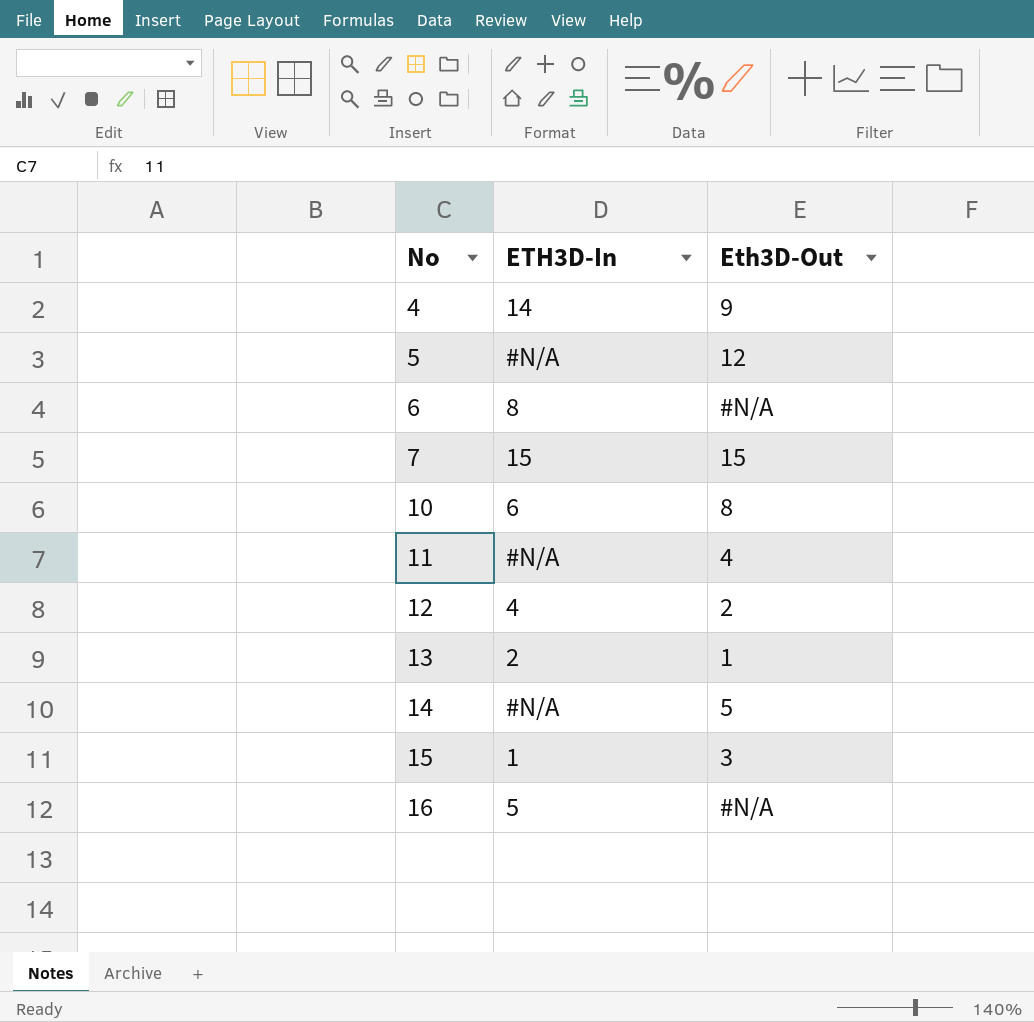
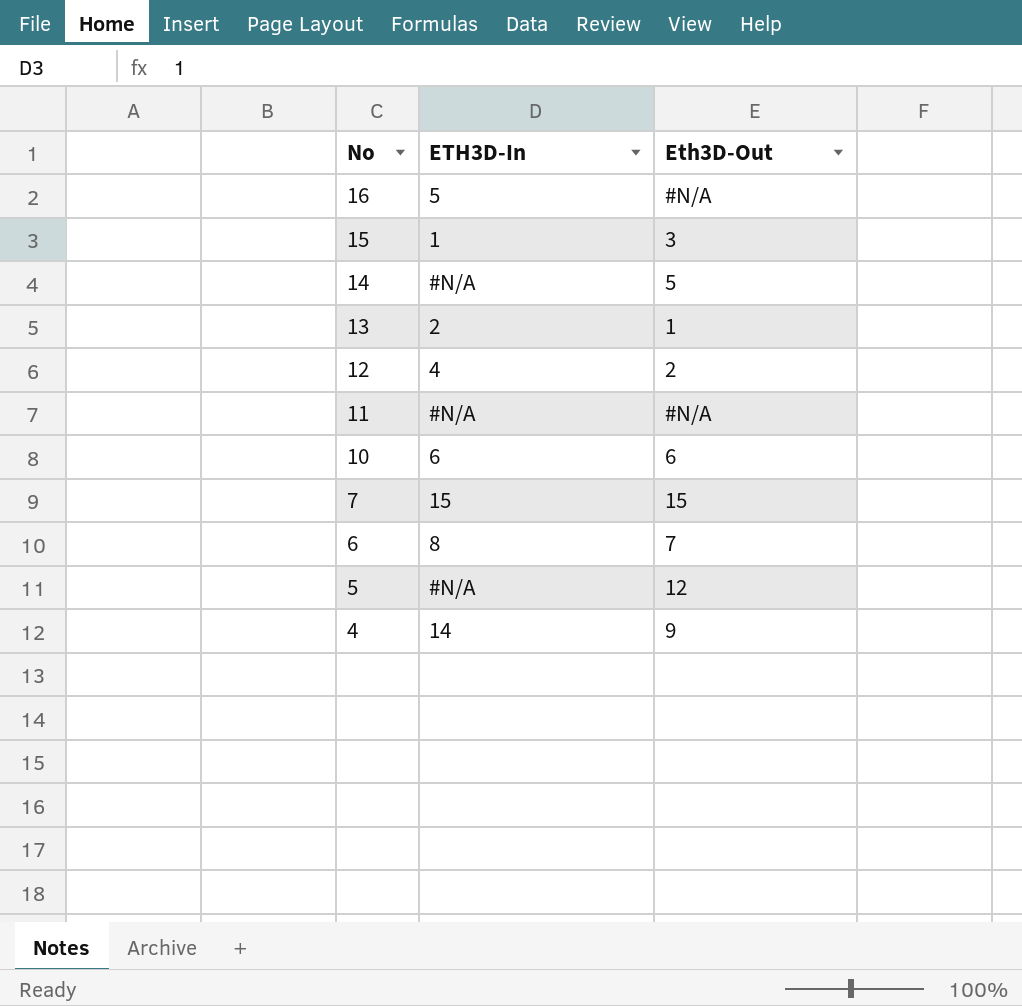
row order: No ascending -> No descending
11 | Eth3D-Out: 4 -> #N/A
10 | Eth3D-Out: 8 -> 6
6 | Eth3D-Out: #N/A -> 7

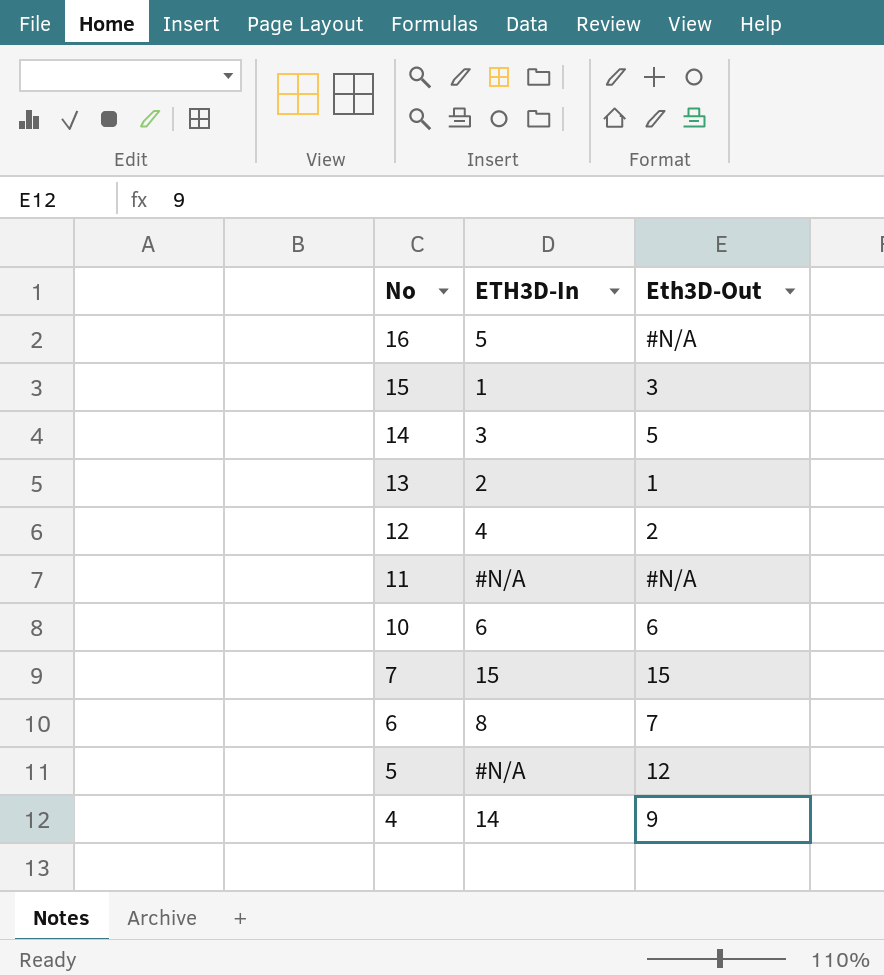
14 | ETH3D-In: #N/A -> 3

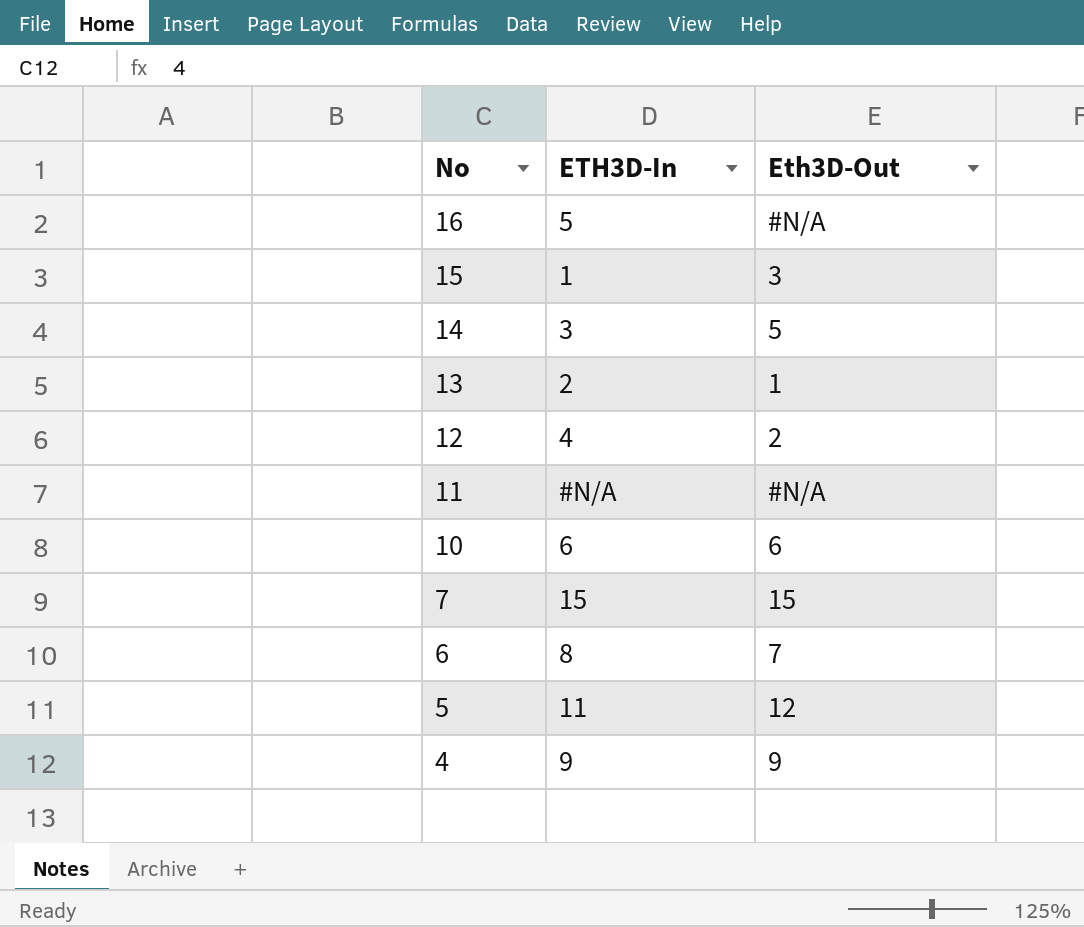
5 | ETH3D-In: #N/A -> 11
4 | ETH3D-In: 14 -> 9

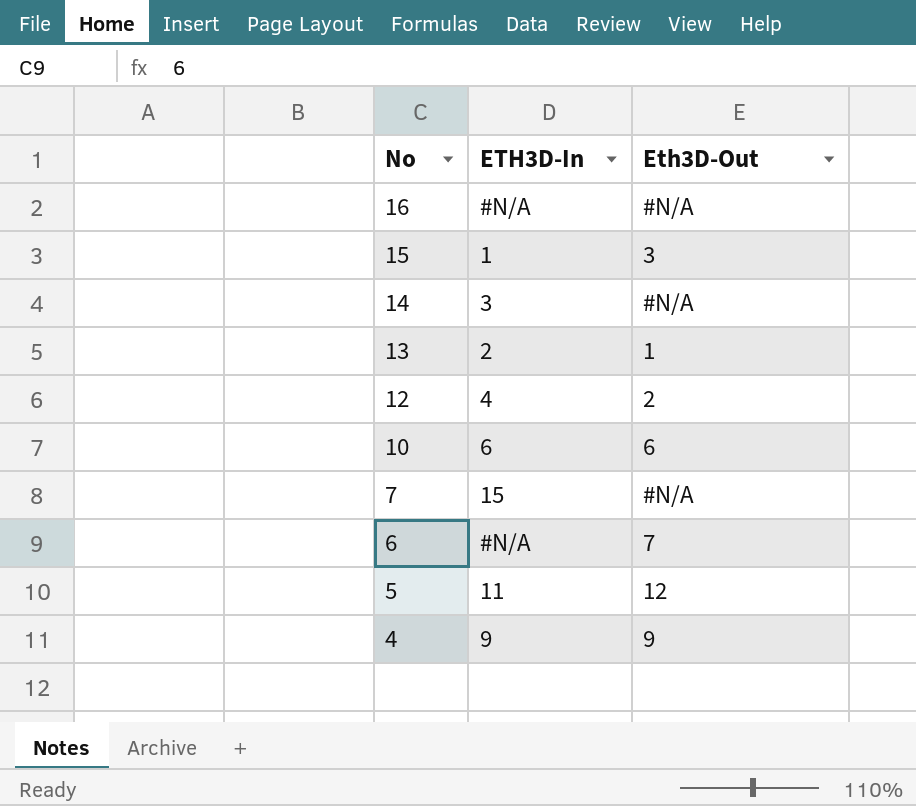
row 11: #N/A | #N/A -> none
16 | ETH3D-In: 5 -> #N/A
14 | Eth3D-Out: 5 -> #N/A
7 | Eth3D-Out: 15 -> #N/A
6 | ETH3D-In: 8 -> #N/A

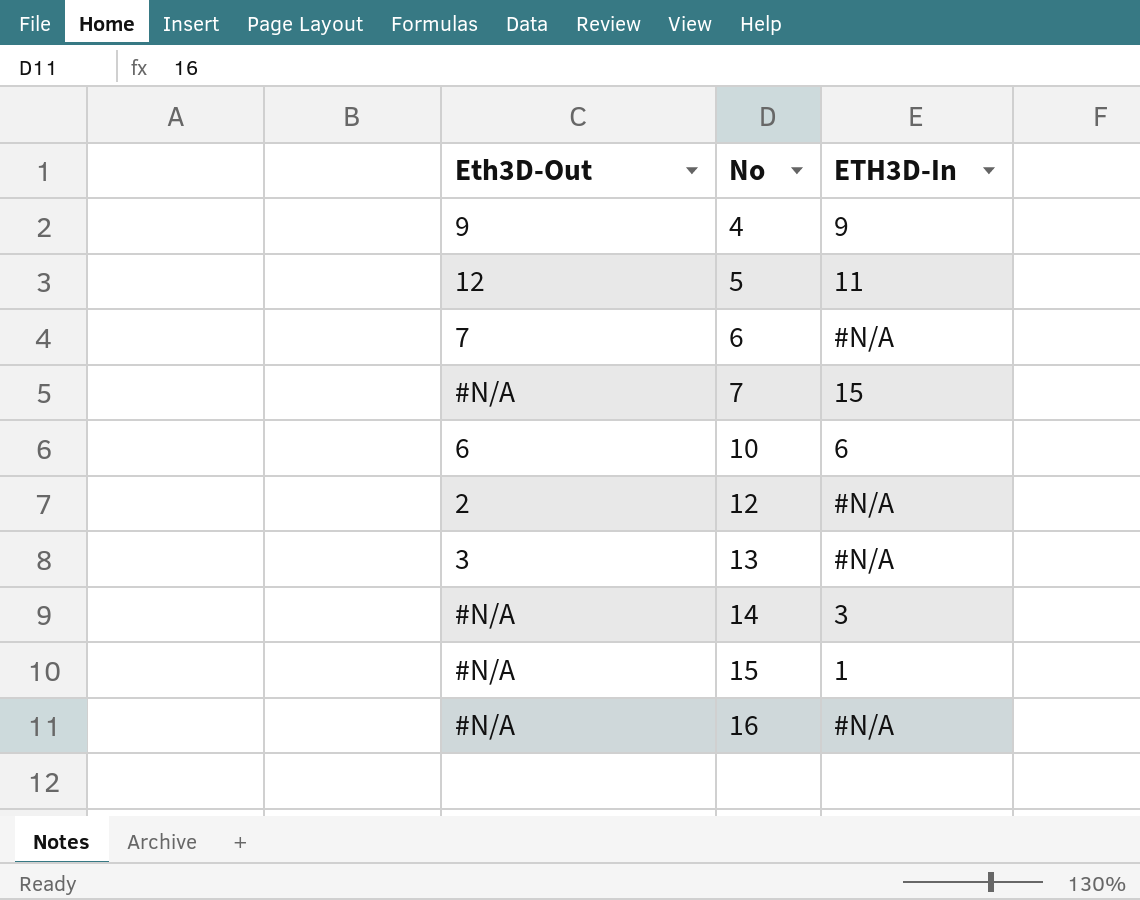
row order: No descending -> No ascending
column Eth3D-Out | position: 3 -> 1
12 | ETH3D-In: 4 -> #N/A
13 | Eth3D-Out: 1 -> 3
13 | ETH3D-In: 2 -> #N/A
15 | Eth3D-Out: 3 -> #N/A

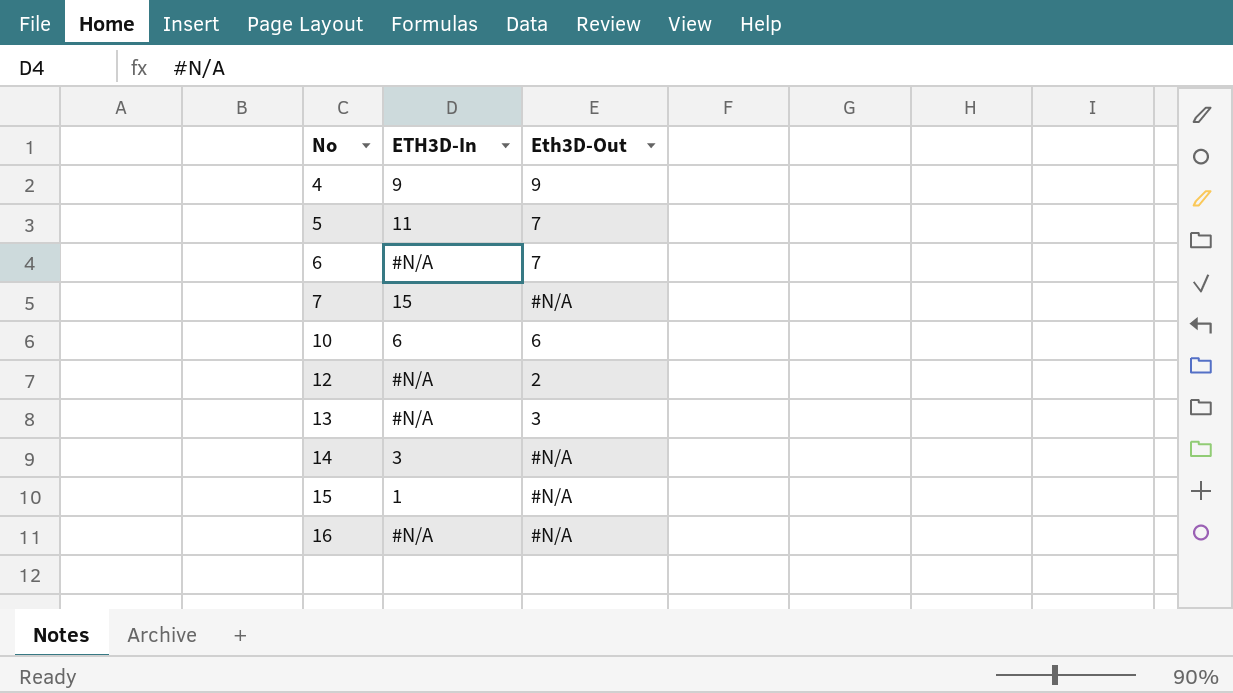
column Eth3D-Out | position: 1 -> 3
5 | Eth3D-Out: 12 -> 7

